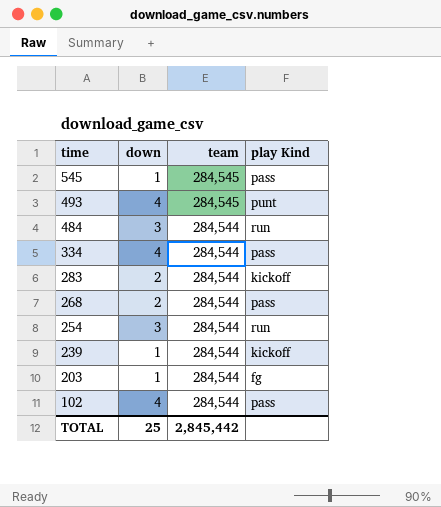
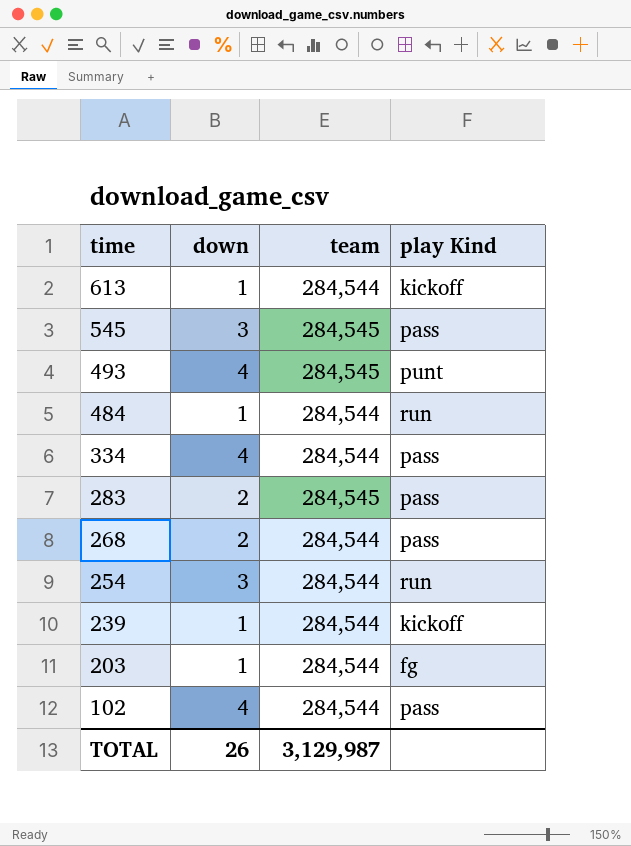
row 613: none -> 1 | 284,544 | kickoff
545 | down: 1 -> 3
484 | down: 3 -> 1
283 | team: 284,544 -> 284,545
283 | play Kind: kickoff -> pass
TOTAL | down: 25 -> 26
TOTAL | team: 2,845,442 -> 3,129,987

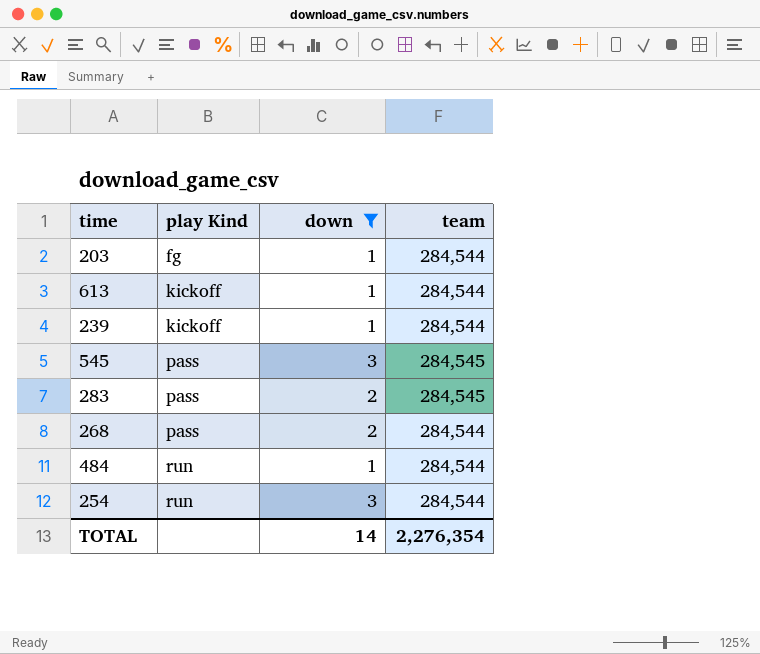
filter: none -> down != 4
row order: time descending -> play Kind ascending
column play Kind | position: 4 -> 2
TOTAL | down: 26 -> 14
TOTAL | team: 3,129,987 -> 2,276,354

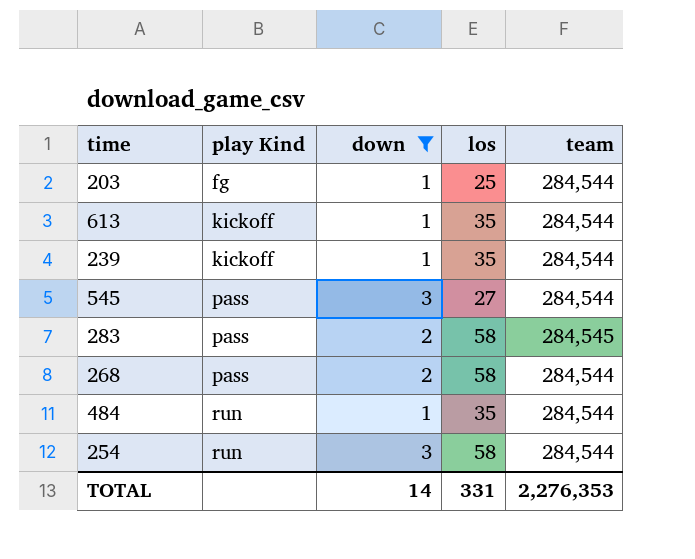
column los | position: none -> 4
545 | team: 284,545 -> 284,544
TOTAL | team: 2,276,354 -> 2,276,353

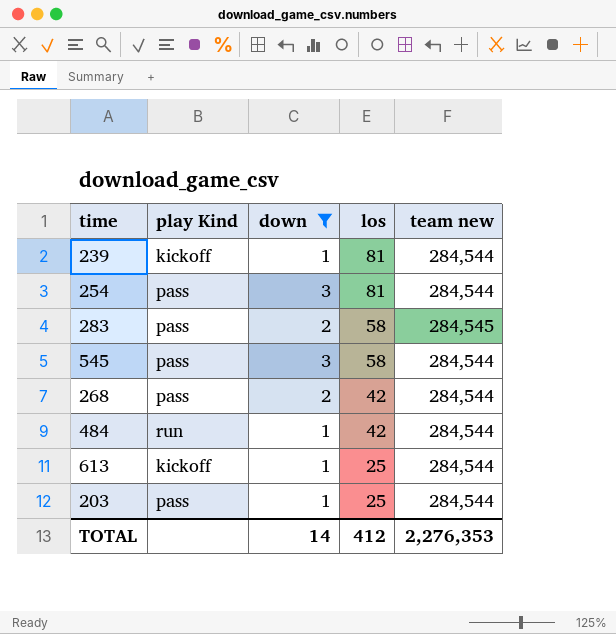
row order: play Kind ascending -> los descending
column name: team -> team new
239 | los: 35 -> 81
254 | play Kind: run -> pass
254 | los: 58 -> 81
545 | los: 27 -> 58
268 | los: 58 -> 42
484 | los: 35 -> 42
613 | los: 35 -> 25
203 | play Kind: fg -> pass
TOTAL | los: 331 -> 412

